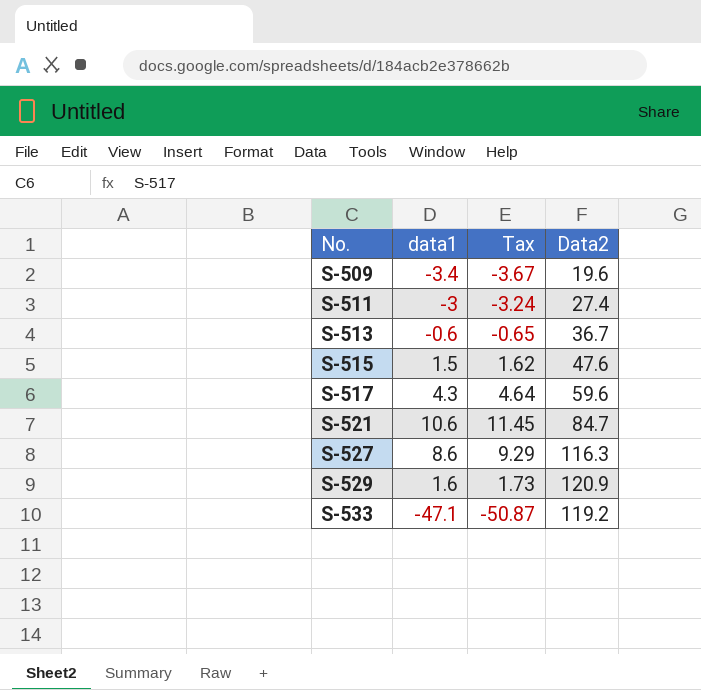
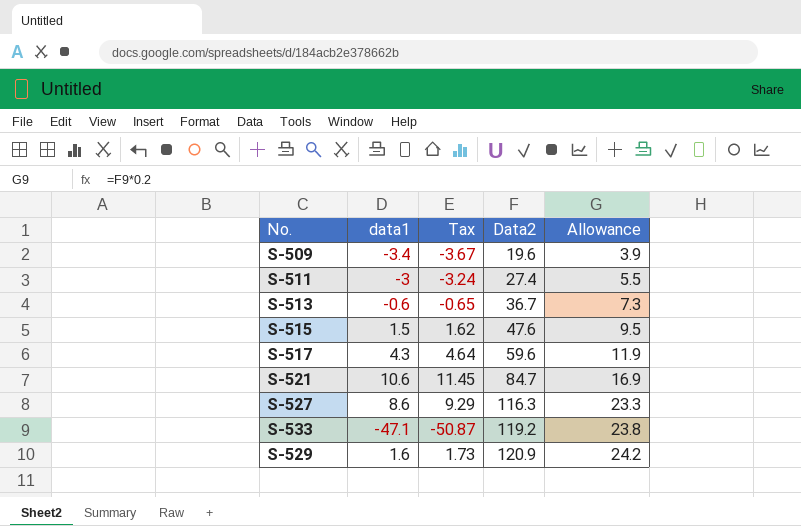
row order: No. ascending -> Data2 ascending
column Allowance | formula: none -> [Data2] * 0.2

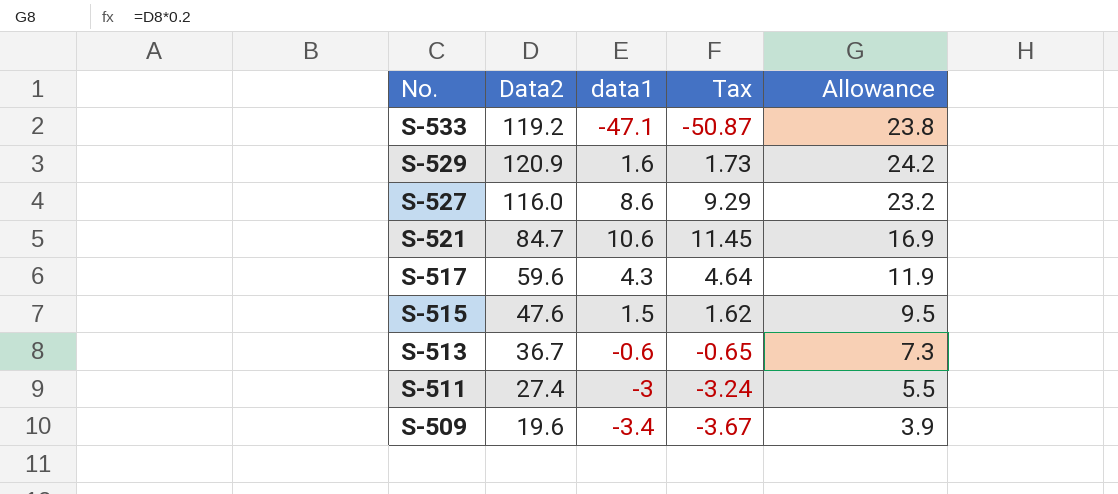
row order: Data2 ascending -> No. descending
column Data2 | position: 4 -> 2
S-527 | Data2: 116.3 -> 116.0
S-527 | Allowance: 23.3 -> 23.2

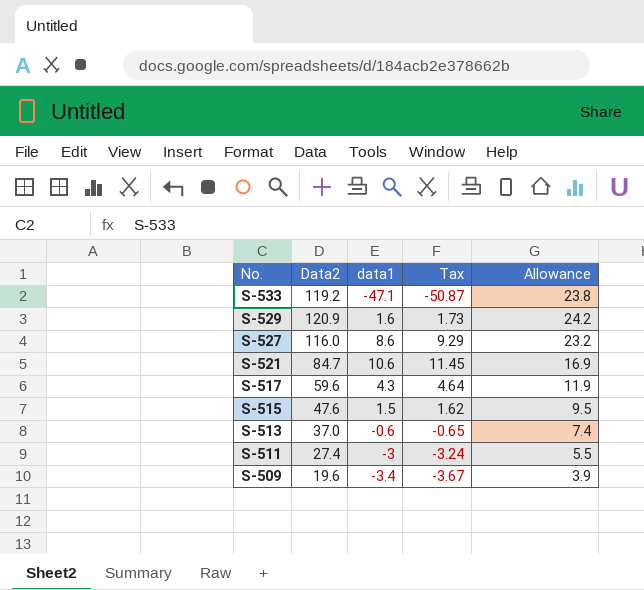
S-513 | Data2: 36.7 -> 37.0
S-513 | Allowance: 7.3 -> 7.4

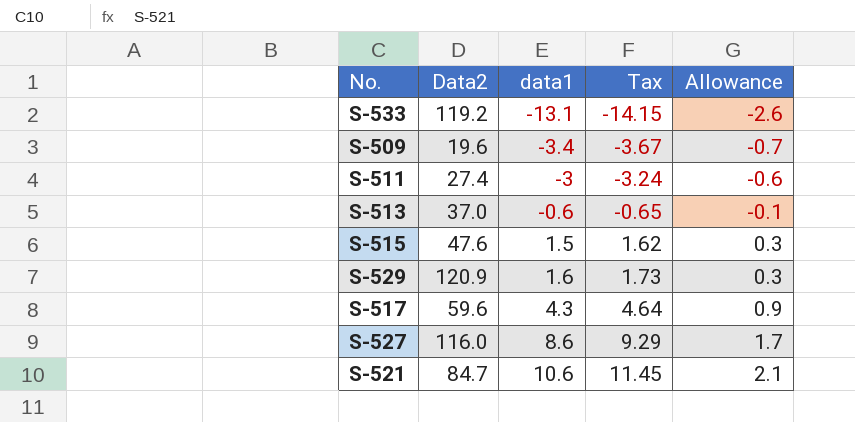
row order: No. descending -> data1 ascending
column Allowance | formula: [Data2] * 0.2 -> [data1] * 0.2
S-533 | data1: -47.1 -> -13.1
S-533 | Tax: -50.87 -> -14.15

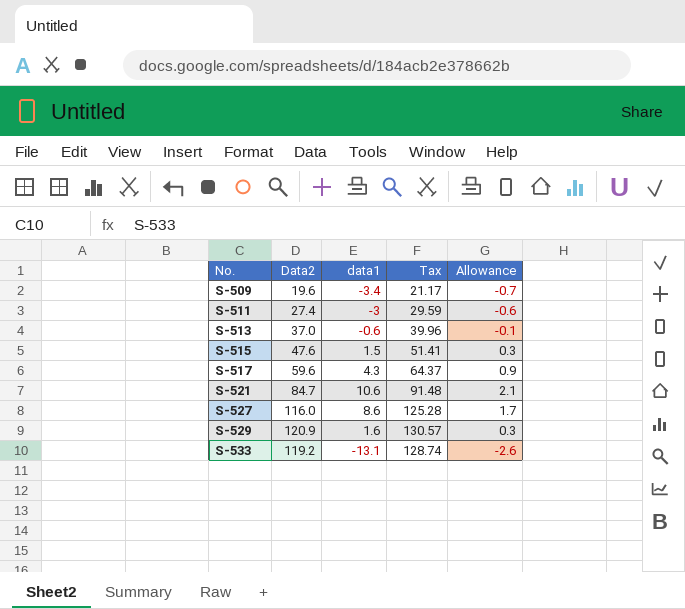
row order: data1 ascending -> No. ascending
column Tax | formula: [data1] * 1.08 -> [Data2] * 1.08

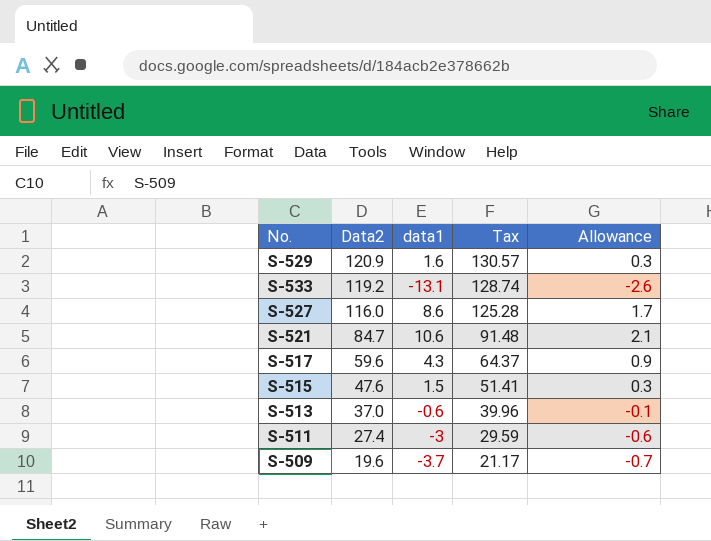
row order: No. ascending -> Data2 descending
S-509 | data1: -3.4 -> -3.7

